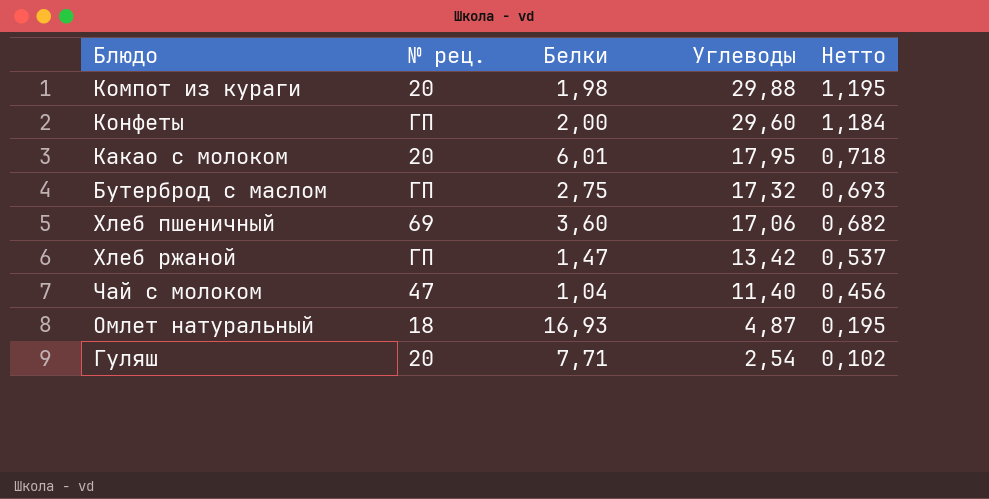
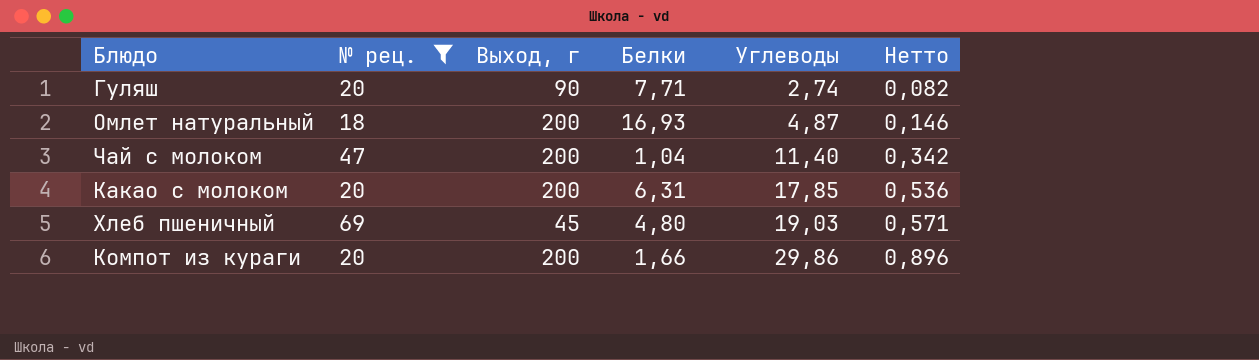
filter: none -> № рец. != ГП
row order: Углеводы descending -> Углеводы ascending
column Выход, г | position: none -> 3
column Нетто | formula: [Углеводы] * 0,04 -> [Углеводы] * 0,03
Гуляш | Углеводы: 2,54 -> 2,74
Какао с молоком | Белки: 6,01 -> 6,31
Какао с молоком | Углеводы: 17,95 -> 17,85
Хлеб пшеничный | Белки: 3,60 -> 4,80
Хлеб пшеничный | Углеводы: 17,06 -> 19,03
Компот из кураги | Белки: 1,98 -> 1,66
Компот из кураги | Углеводы: 29,88 -> 29,86

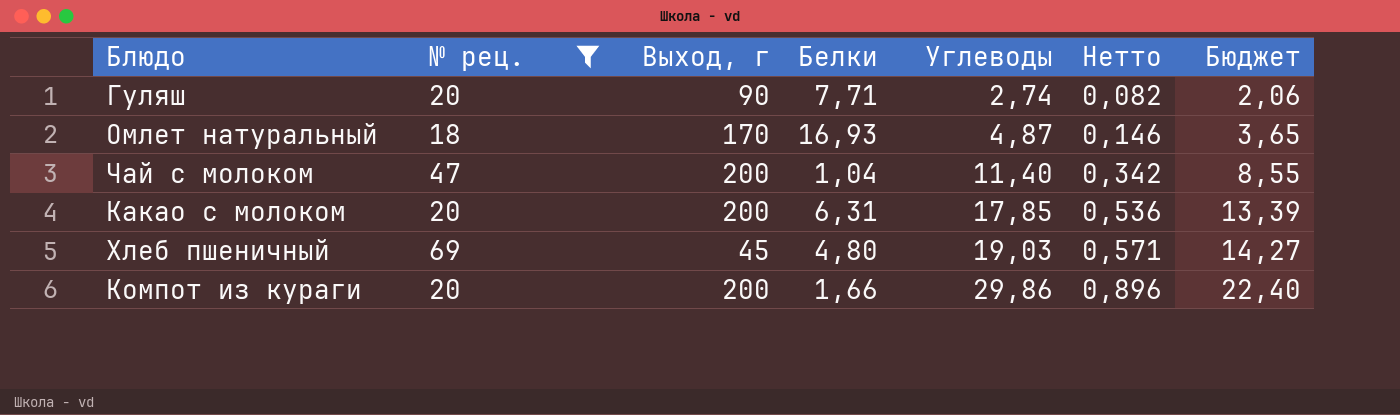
column Бюджет | formula: none -> [Углеводы] * 0,75
Омлет натуральный | Выход, г: 200 -> 170

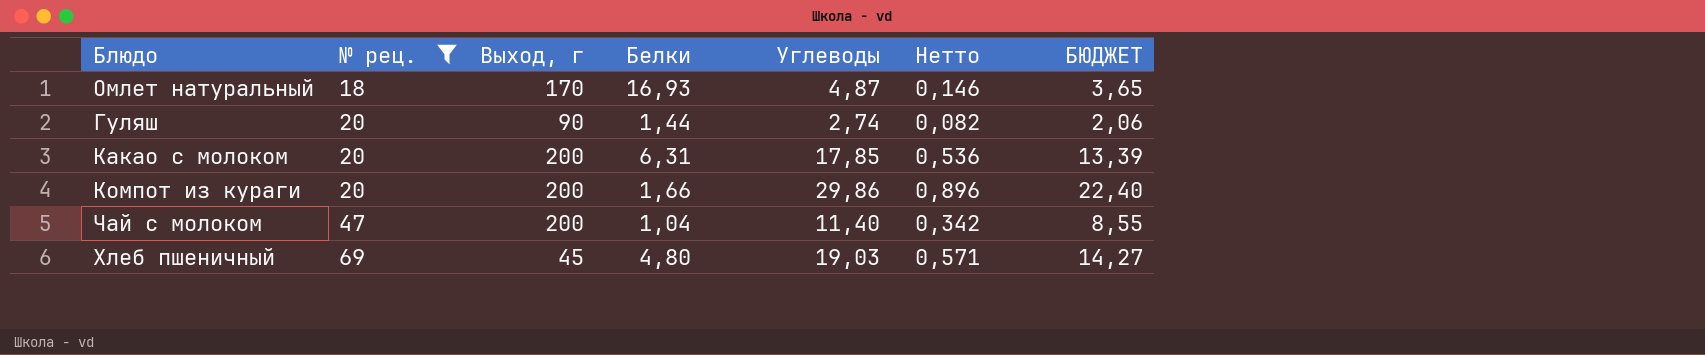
row order: Углеводы ascending -> № рец. ascending
column name: Бюджет -> БЮДЖЕТ
Гуляш | Белки: 7,71 -> 1,44

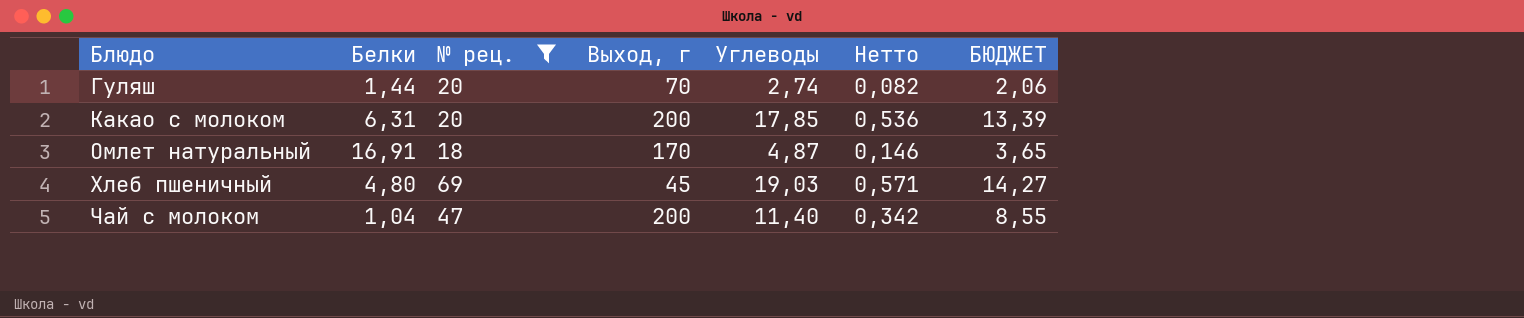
row order: № рец. ascending -> Блюдо ascending
column Белки | position: 4 -> 2
row Компот из кураги: 20 | 200 | 1,66 | 29,86 | 0,896 | 22,40 -> none
Гуляш | Выход, г: 90 -> 70
Омлет натуральный | Белки: 16,93 -> 16,91

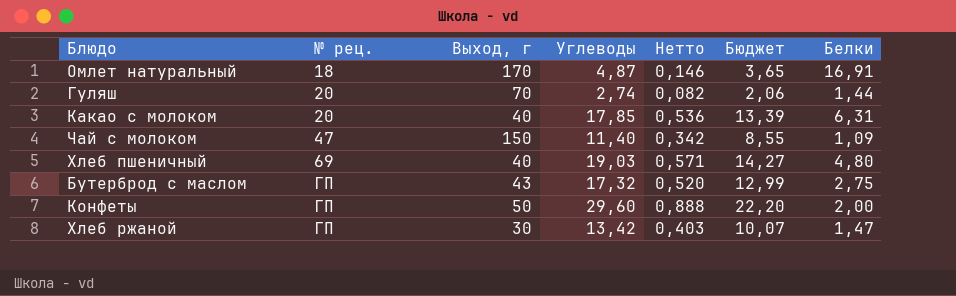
filter: № рец. != ГП -> none
row order: Блюдо ascending -> № рец. ascending
column name: БЮДЖЕТ -> Бюджет
column Белки | position: 2 -> 7
Какао с молоком | Выход, г: 200 -> 40
Чай с молоком | Выход, г: 200 -> 150
Чай с молоком | Белки: 1,04 -> 1,09
Хлеб пшеничный | Выход, г: 45 -> 40

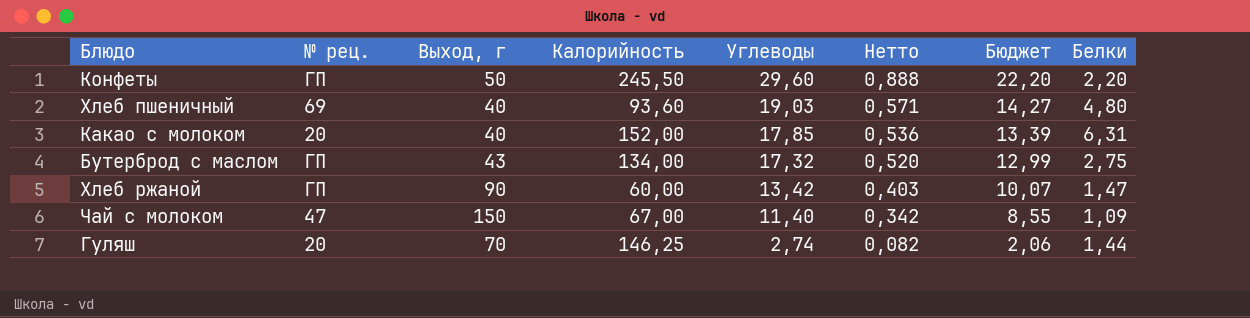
row order: № рец. ascending -> Углеводы descending
column Калорийность | position: none -> 4
row Омлет натуральный: 18 | 170 | 4,87 | 0,146 | 3,65 | 16,91 -> none
Конфеты | Белки: 2,00 -> 2,20
Хлеб ржаной | Выход, г: 30 -> 90

